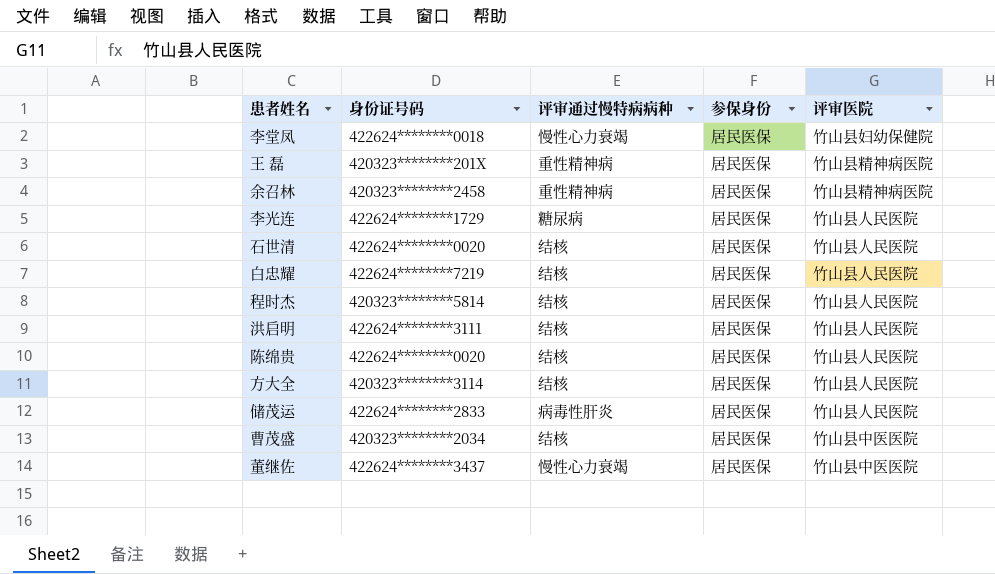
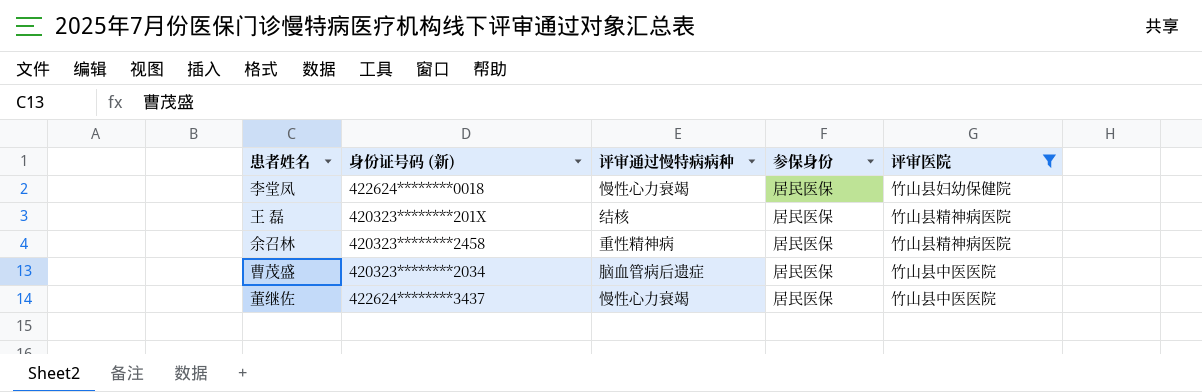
filter: none -> 评审医院 != 竹山县人民医院
column name: 身份证号码 -> 身份证号码 (新)
王 磊 | 评审通过慢特病病种: 重性精神病 -> 结核
曹茂盛 | 评审通过慢特病病种: 结核 -> 脑血管病后遗症

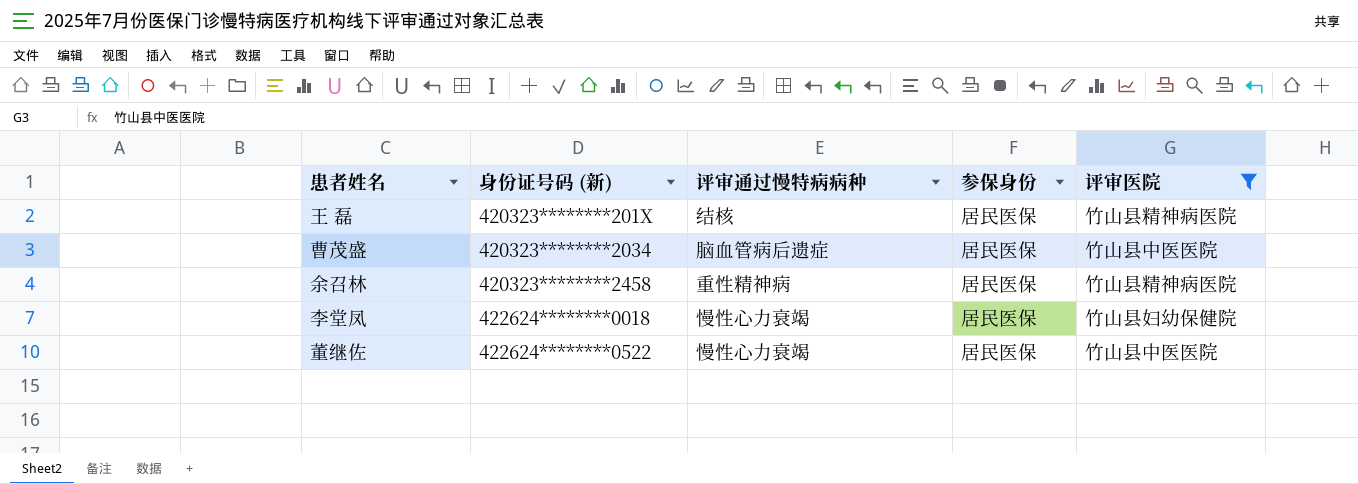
row order: none -> 身份证号码 (新) ascending
董继佐 | 身份证号码 (新): 422624********3437 -> 422624********0522

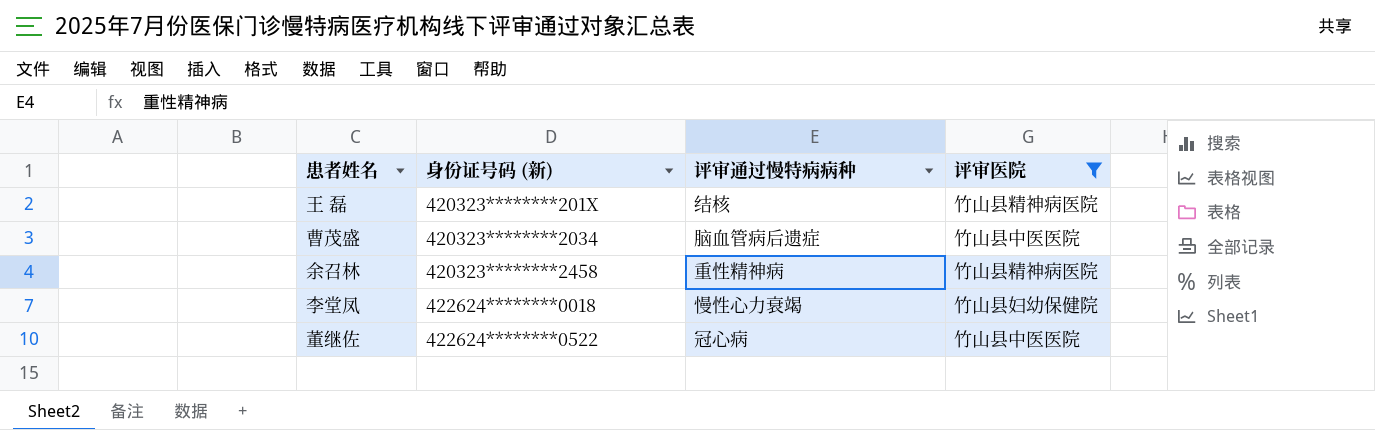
column 参保身份 | position: 4 -> none
董继佐 | 评审通过慢特病病种: 慢性心力衰竭 -> 冠心病

